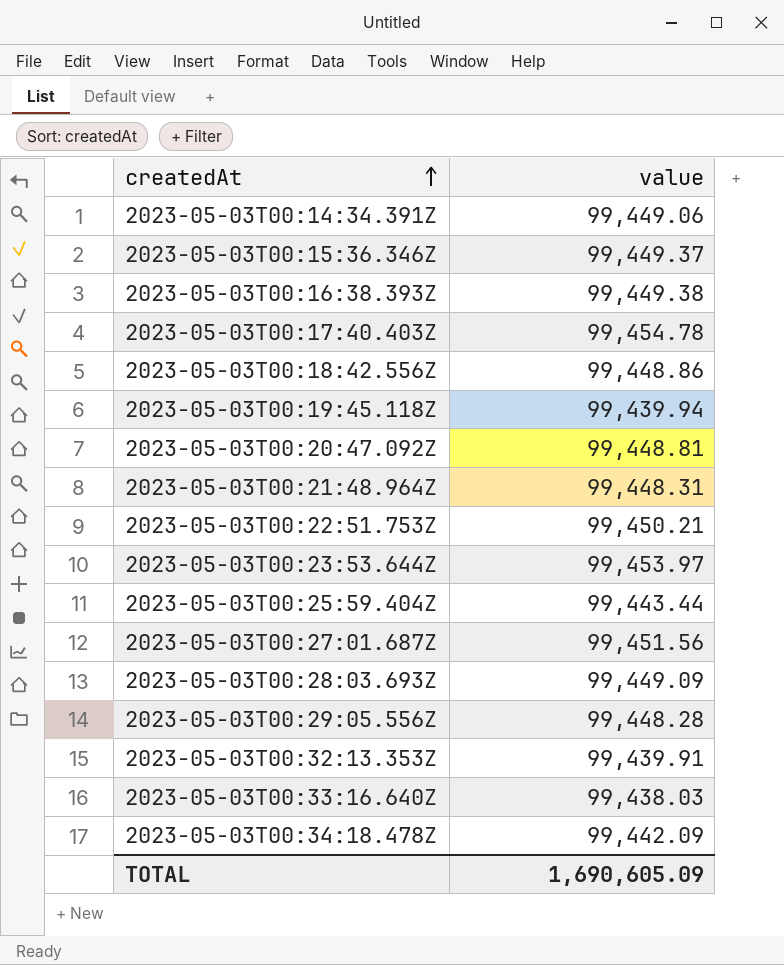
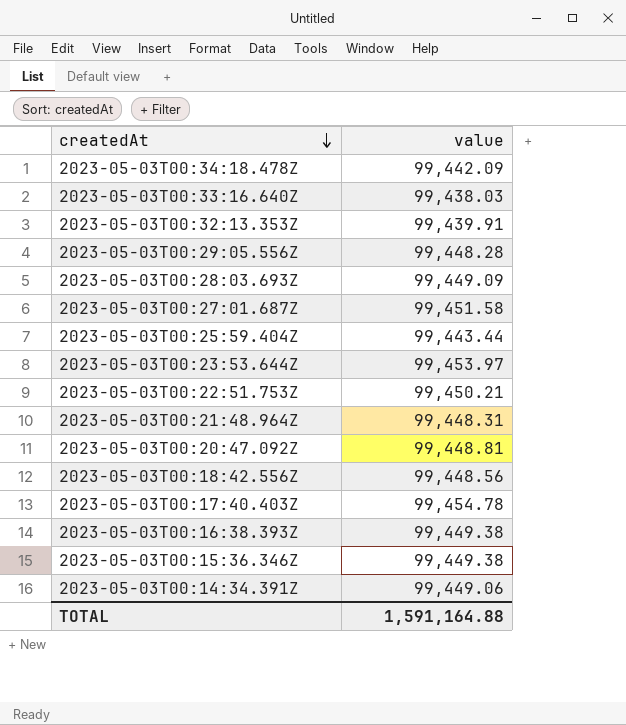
row order: createdAt ascending -> createdAt descending
row 2023-05-03T00:19:45.118Z: 99,439.94 -> none
2023-05-03T00:27:01.687Z | value: 99,451.56 -> 99,451.58
2023-05-03T00:18:42.556Z | value: 99,448.86 -> 99,448.56
2023-05-03T00:15:36.346Z | value: 99,449.37 -> 99,449.38
TOTAL | value: 1,690,605.09 -> 1,591,164.88

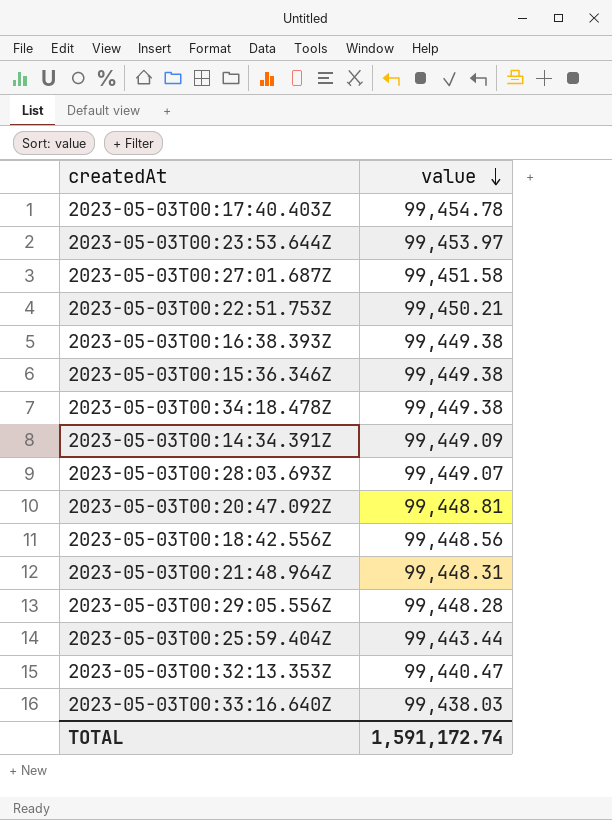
row order: createdAt descending -> value descending
2023-05-03T00:34:18.478Z | value: 99,442.09 -> 99,449.38
2023-05-03T00:14:34.391Z | value: 99,449.06 -> 99,449.09
2023-05-03T00:28:03.693Z | value: 99,449.09 -> 99,449.07
2023-05-03T00:32:13.353Z | value: 99,439.91 -> 99,440.47
TOTAL | value: 1,591,164.88 -> 1,591,172.74

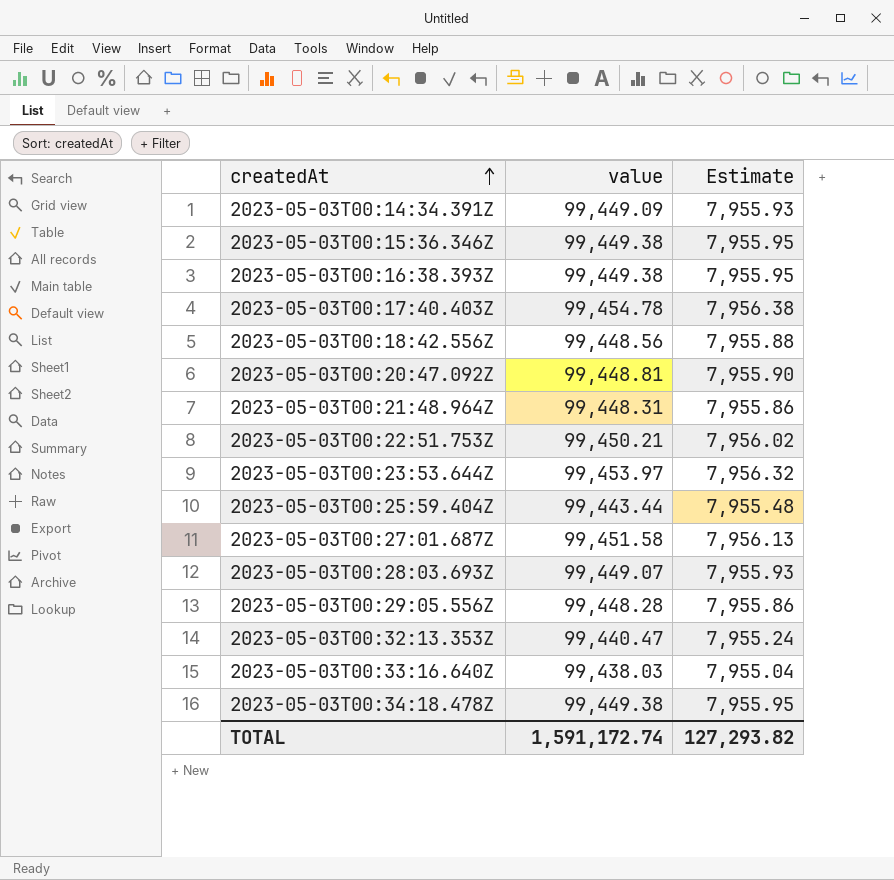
row order: value descending -> createdAt ascending
column Estimate | formula: none -> [value] * 0.08

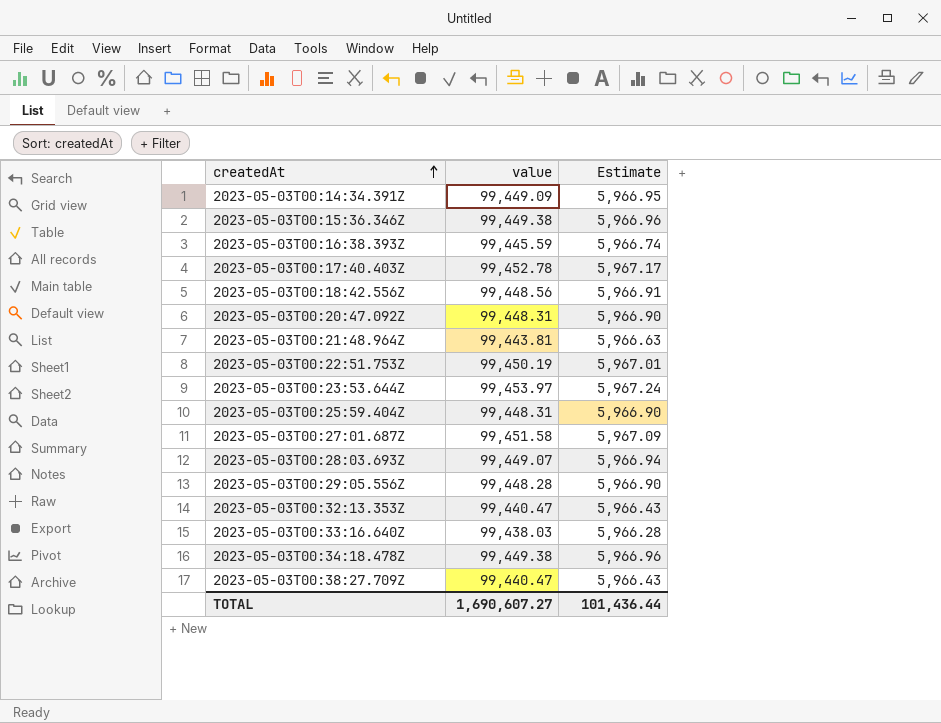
column Estimate | formula: [value] * 0.08 -> [value] * 0.06
2023-05-03T00:16:38.393Z | value: 99,449.38 -> 99,445.59
2023-05-03T00:17:40.403Z | value: 99,454.78 -> 99,452.78
2023-05-03T00:20:47.092Z | value: 99,448.81 -> 99,448.31
2023-05-03T00:21:48.964Z | value: 99,448.31 -> 99,443.81
2023-05-03T00:22:51.753Z | value: 99,450.21 -> 99,450.19
2023-05-03T00:25:59.404Z | value: 99,443.44 -> 99,448.31
row 2023-05-03T00:38:27.709Z: none -> 99,440.47 | 5,966.43
TOTAL | value: 1,591,172.74 -> 1,690,607.27
TOTAL | Estimate: 127,293.82 -> 101,436.44

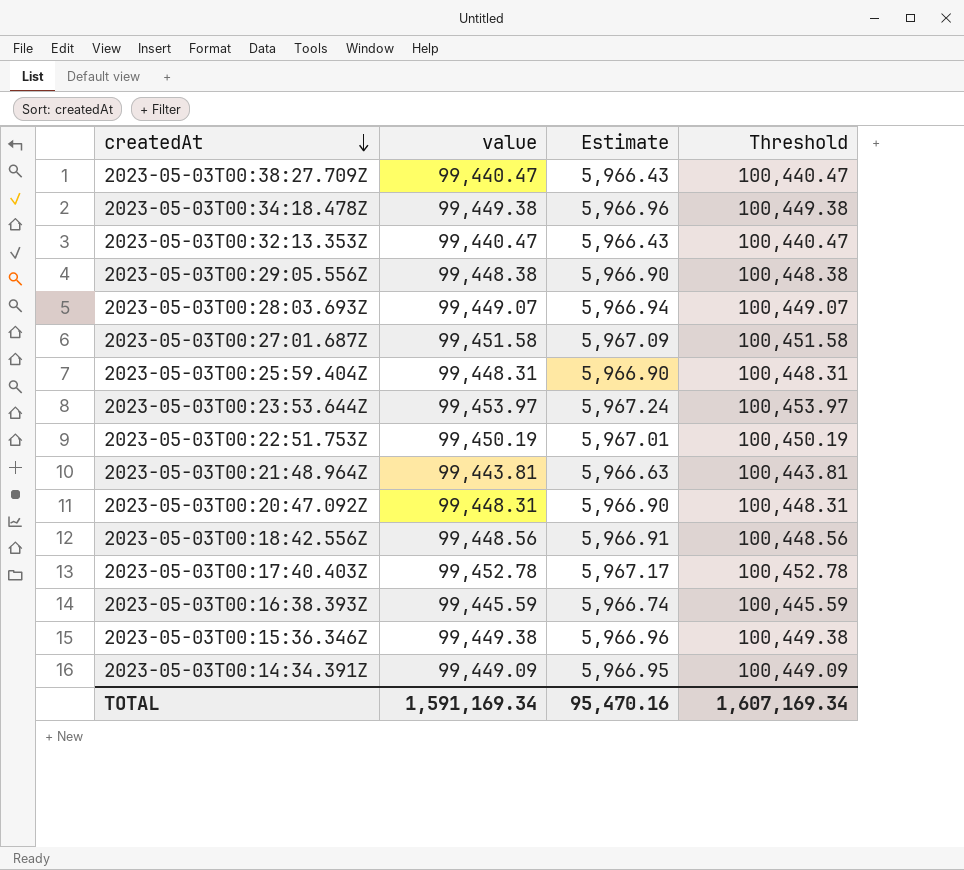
row order: createdAt ascending -> createdAt descending
column Threshold | formula: none -> [value] + 1000
row 2023-05-03T00:33:16.640Z: 99,438.03 | 5,966.28 -> none
2023-05-03T00:29:05.556Z | value: 99,448.28 -> 99,448.38
TOTAL | value: 1,690,607.27 -> 1,591,169.34
TOTAL | Estimate: 101,436.44 -> 95,470.16

